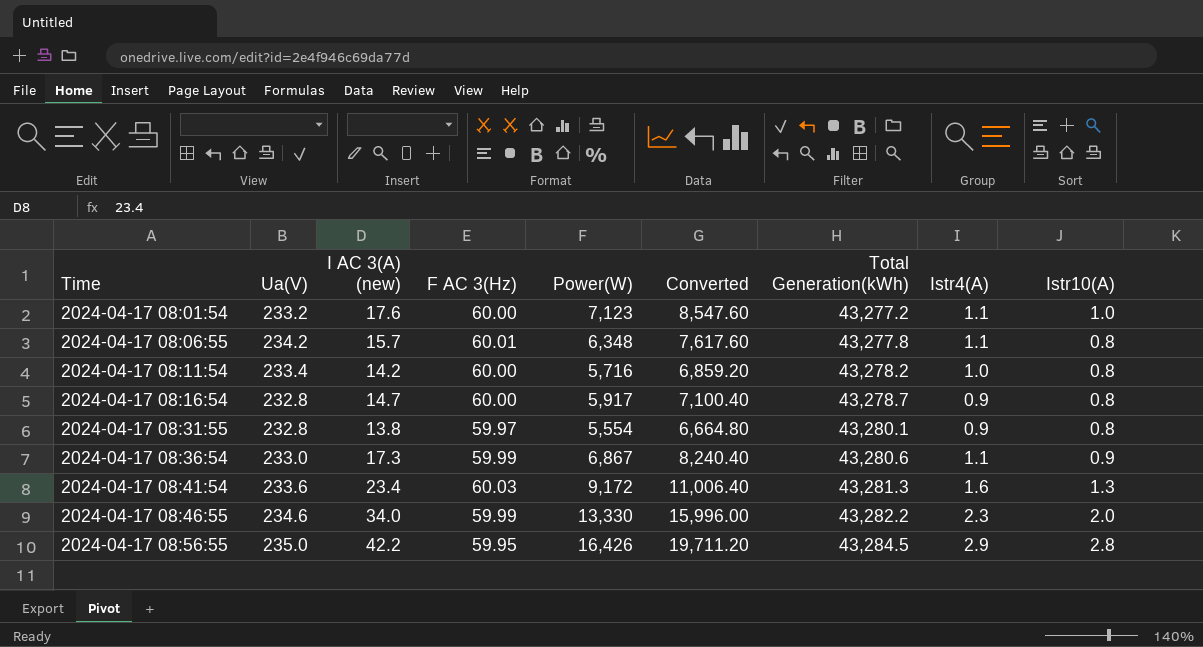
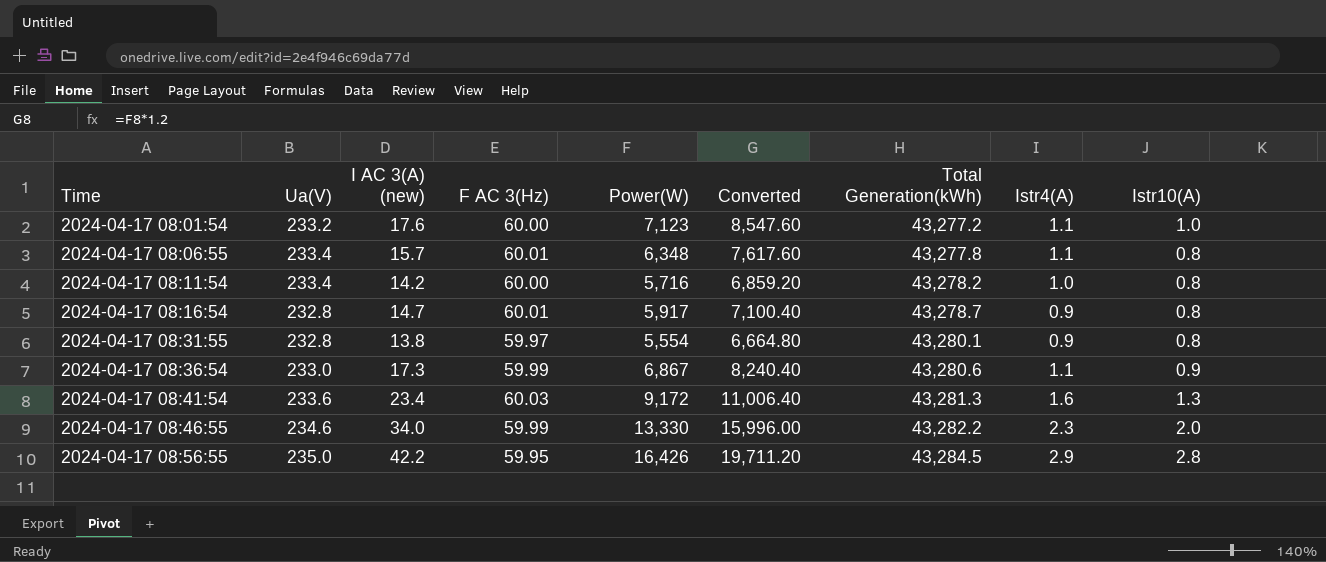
2024-04-17 08:06:55 | Ua(V): 234.2 -> 233.4
2024-04-17 08:16:54 | F AC 3(Hz): 60.00 -> 60.01

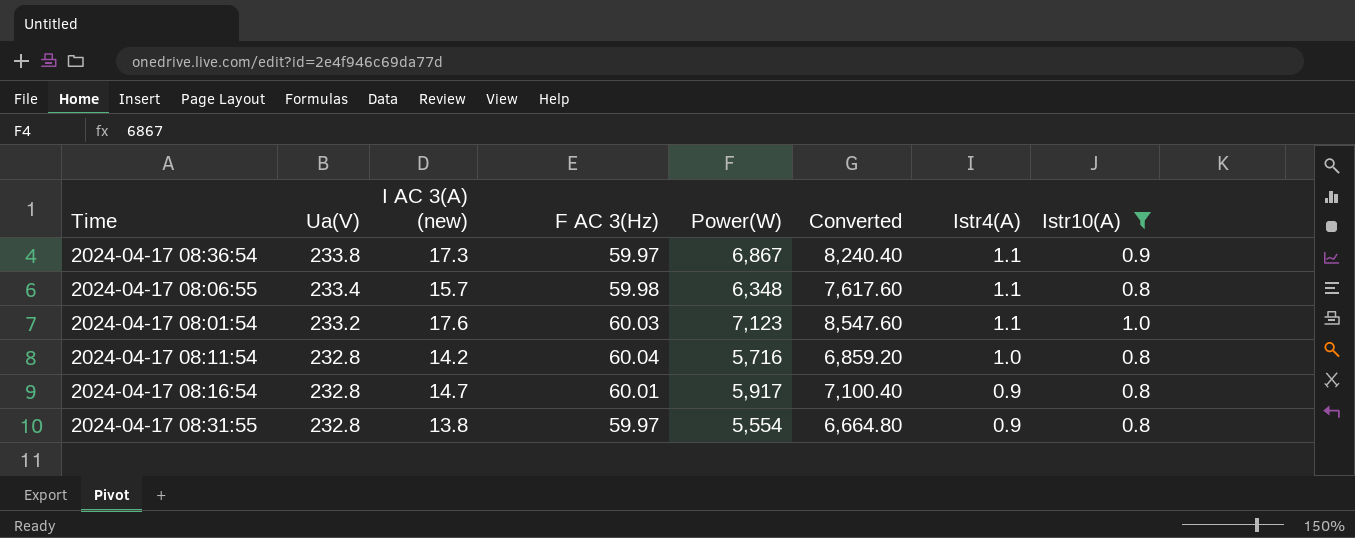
filter: none -> Istr10(A) <= 1.0
row order: Time ascending -> Ua(V) descending
column Total Generation(kWh) | position: 7 -> none
2024-04-17 08:36:54 | Ua(V): 233.0 -> 233.8
2024-04-17 08:36:54 | F AC 3(Hz): 59.99 -> 59.97
2024-04-17 08:06:55 | F AC 3(Hz): 60.01 -> 59.98
2024-04-17 08:01:54 | F AC 3(Hz): 60.00 -> 60.03
2024-04-17 08:11:54 | Ua(V): 233.4 -> 232.8
2024-04-17 08:11:54 | F AC 3(Hz): 60.00 -> 60.04

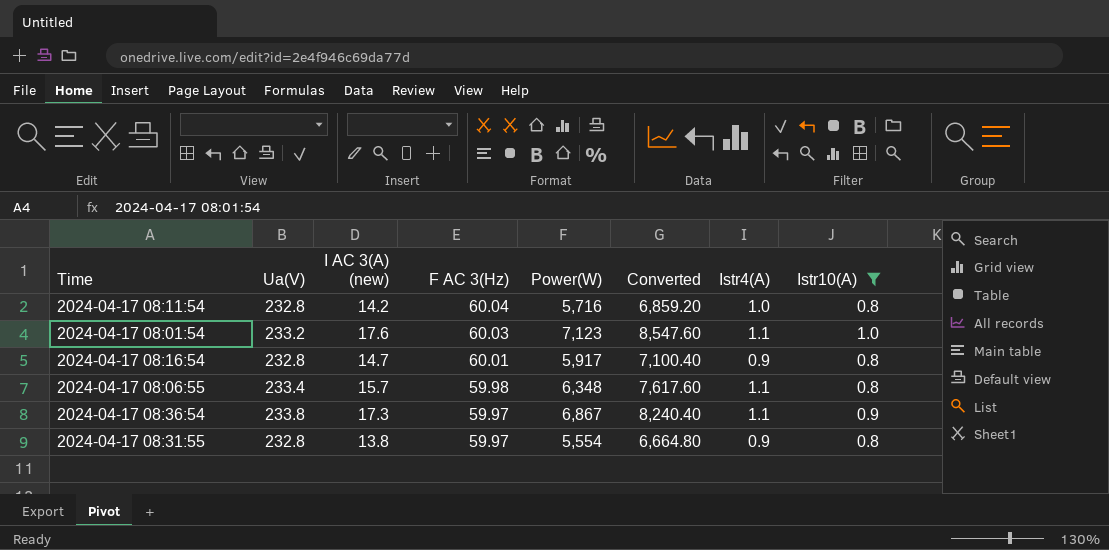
row order: Ua(V) descending -> F AC 3(Hz) descending

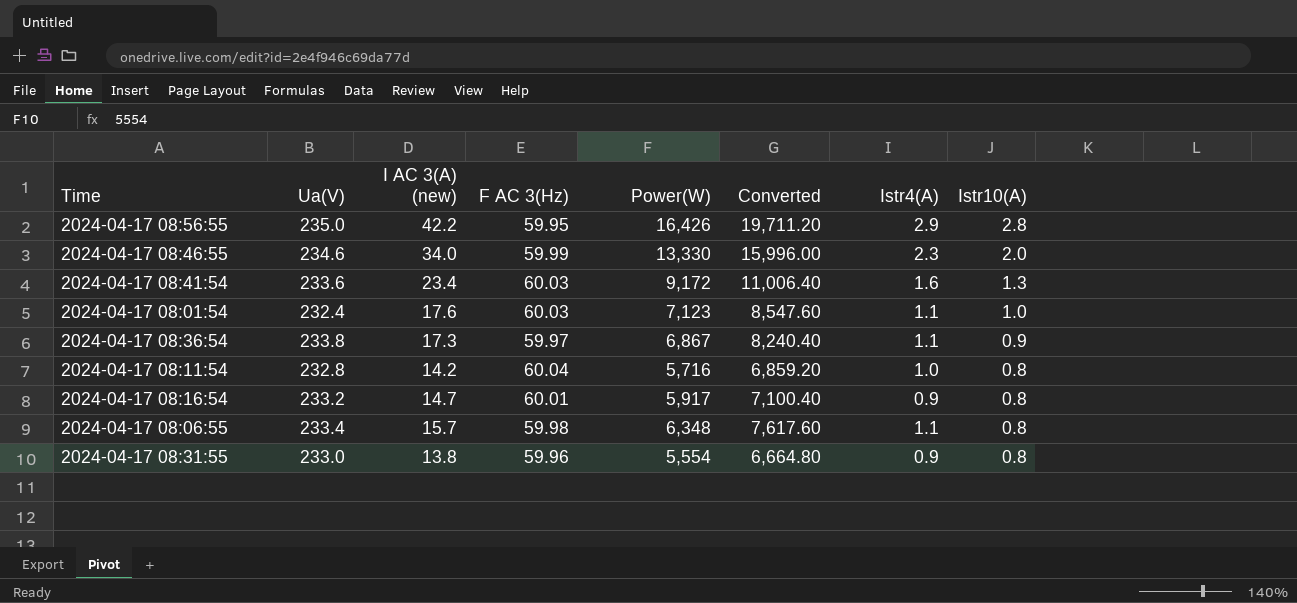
filter: Istr10(A) <= 1.0 -> none
row order: F AC 3(Hz) descending -> Istr10(A) descending
2024-04-17 08:01:54 | Ua(V): 233.2 -> 232.4
2024-04-17 08:16:54 | Ua(V): 232.8 -> 233.2
2024-04-17 08:31:55 | Ua(V): 232.8 -> 233.0
2024-04-17 08:31:55 | F AC 3(Hz): 59.97 -> 59.96

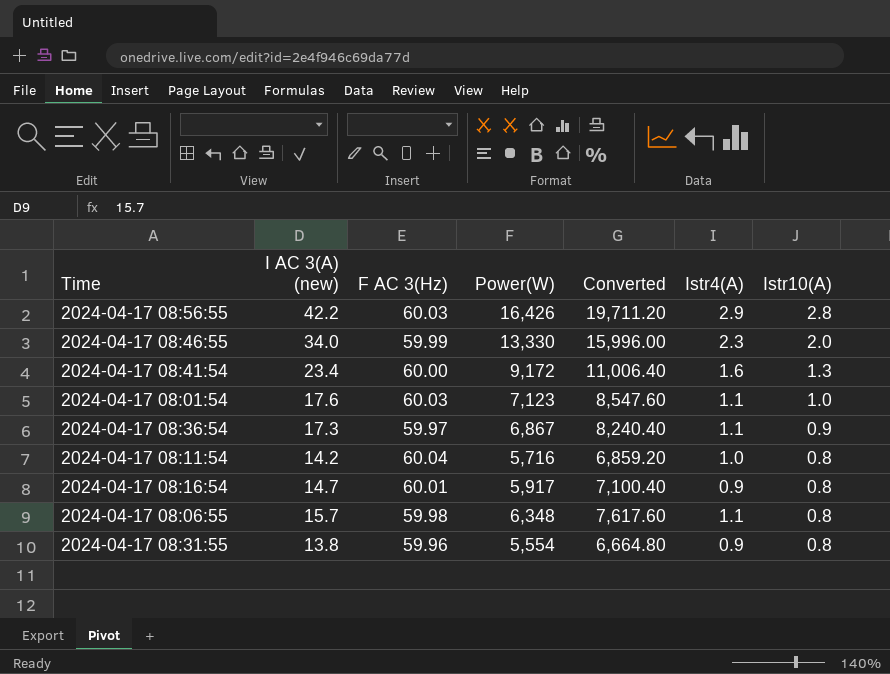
column Ua(V) | position: 2 -> none
2024-04-17 08:56:55 | F AC 3(Hz): 59.95 -> 60.03
2024-04-17 08:41:54 | F AC 3(Hz): 60.03 -> 60.00

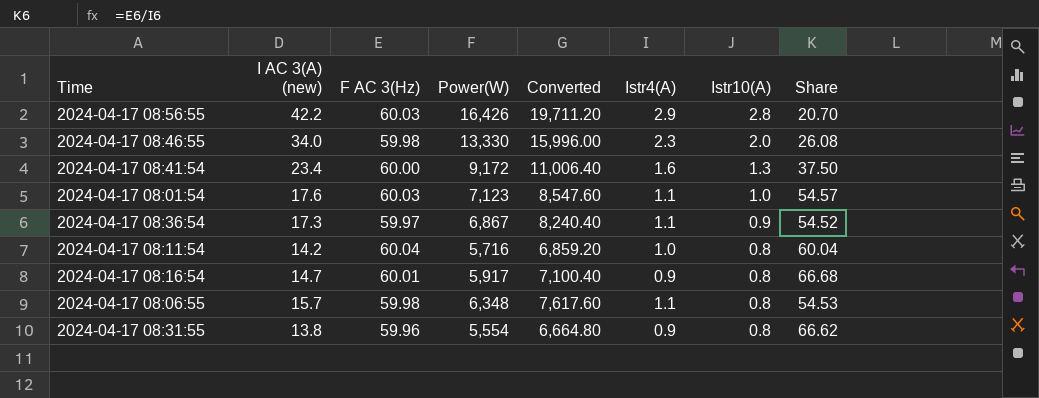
column Share | formula: none -> [F AC 3(Hz)] / [Istr4(A)]
2024-04-17 08:46:55 | F AC 3(Hz): 59.99 -> 59.98

